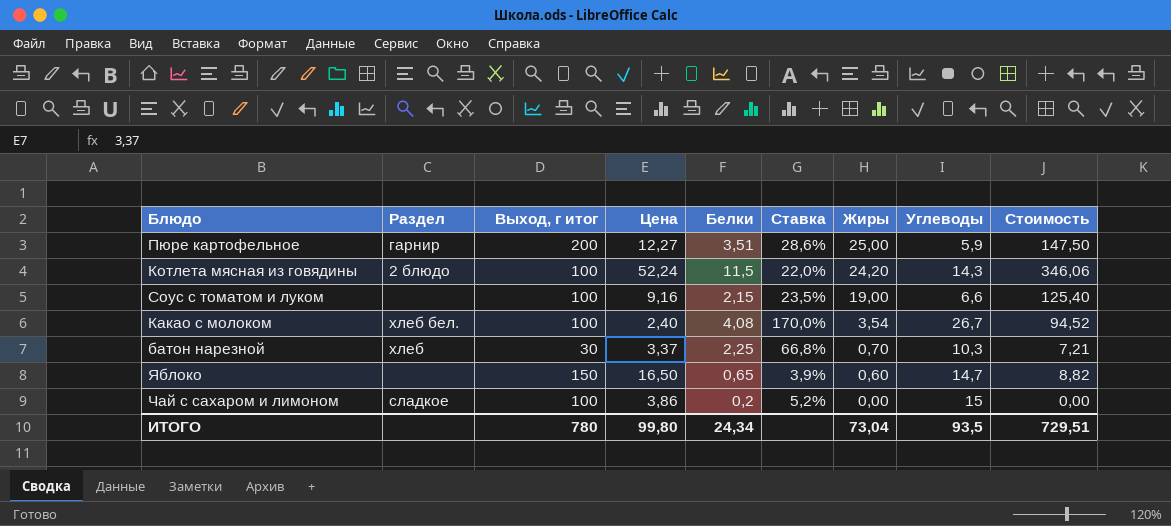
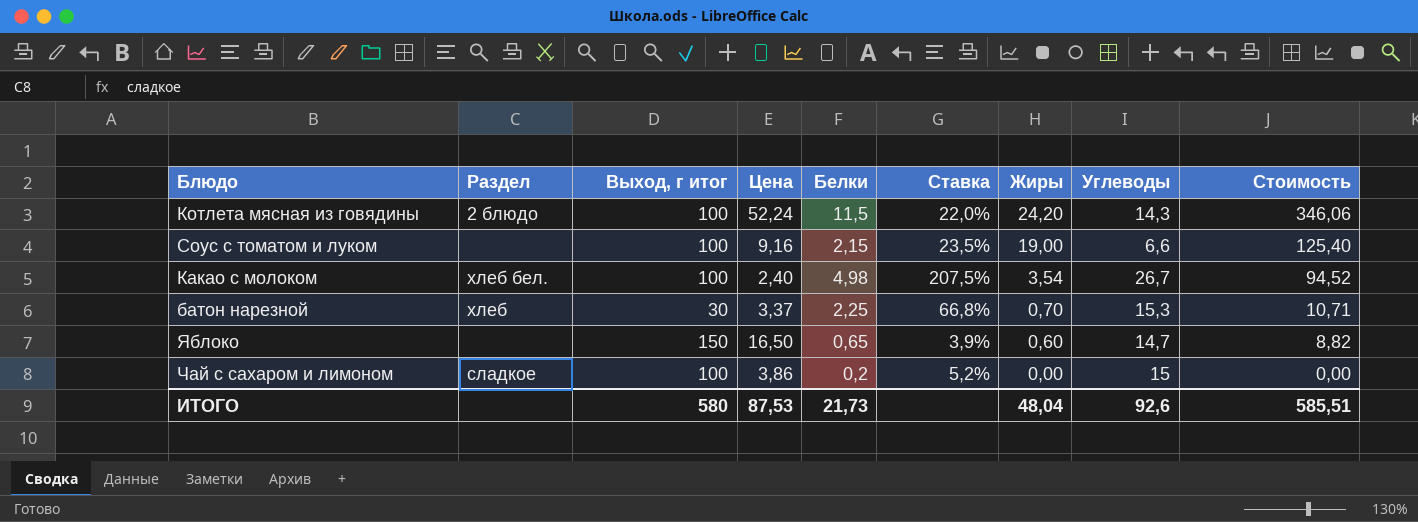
row Пюре картофельное: гарнир | 200 | 12,27 | 3,51 | 28,6% | 25,00 | 5,9 | 147,50 -> none
Какао с молоком | Белки: 4,08 -> 4,98
Какао с молоком | Ставка: 170,0% -> 207,5%
батон нарезной | Углеводы: 10,3 -> 15,3
батон нарезной | Стоимость: 7,21 -> 10,71
ИТОГО | Выход, г итог: 780 -> 580
ИТОГО | Цена: 99,80 -> 87,53
ИТОГО | Белки: 24,34 -> 21,73
ИТОГО | Жиры: 73,04 -> 48,04
ИТОГО | Углеводы: 93,5 -> 92,6
ИТОГО | Стоимость: 729,51 -> 585,51

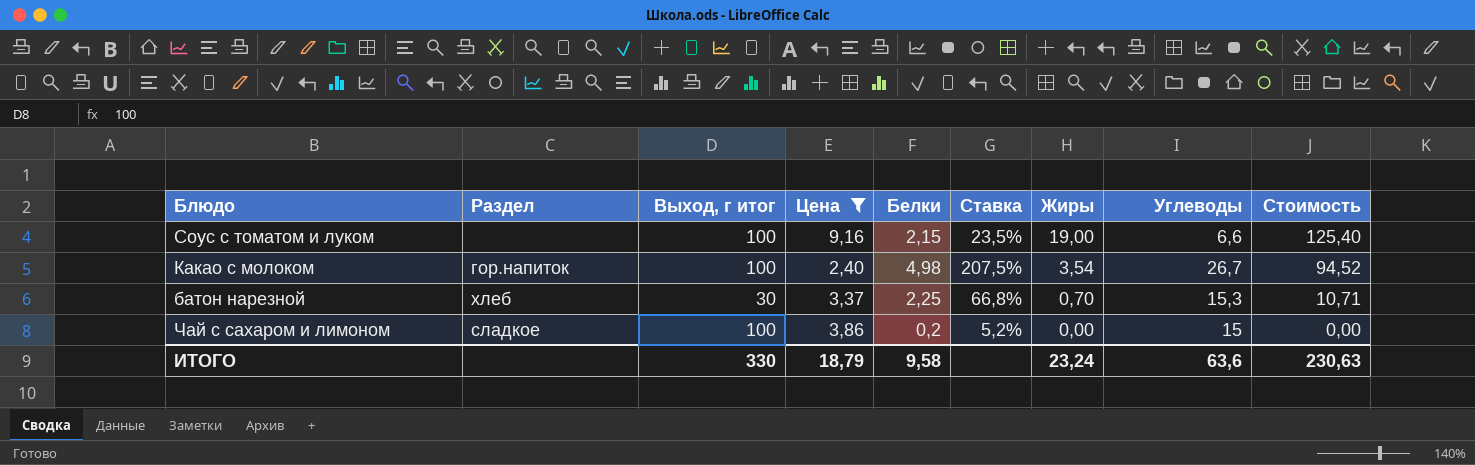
filter: none -> Цена <= 9,16
Какао с молоком | Раздел: хлеб бел. -> гор.напиток
ИТОГО | Выход, г итог: 580 -> 330
ИТОГО | Цена: 87,53 -> 18,79
ИТОГО | Белки: 21,73 -> 9,58
ИТОГО | Жиры: 48,04 -> 23,24
ИТОГО | Углеводы: 92,6 -> 63,6
ИТОГО | Стоимость: 585,51 -> 230,63

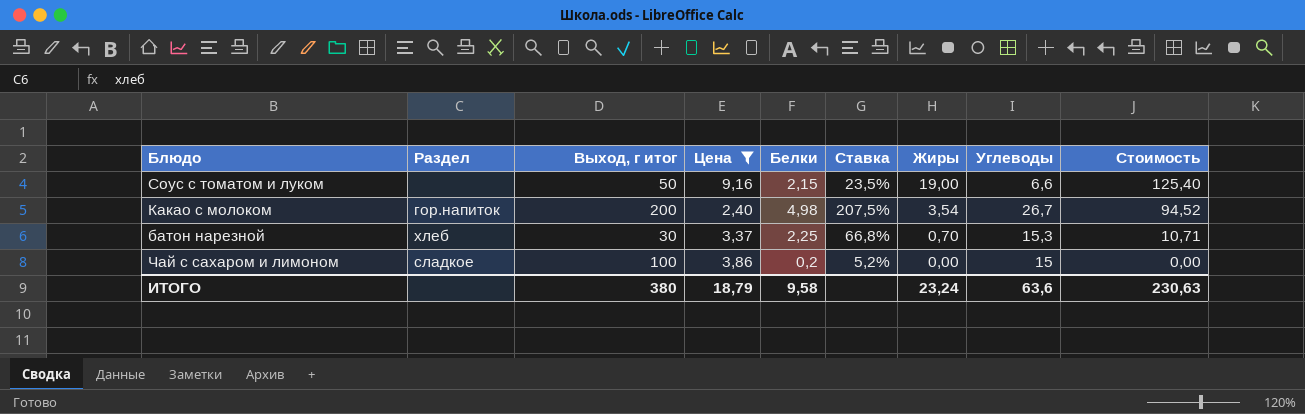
Соус с томатом и луком | Выход, г итог: 100 -> 50
Какао с молоком | Выход, г итог: 100 -> 200
ИТОГО | Выход, г итог: 330 -> 380

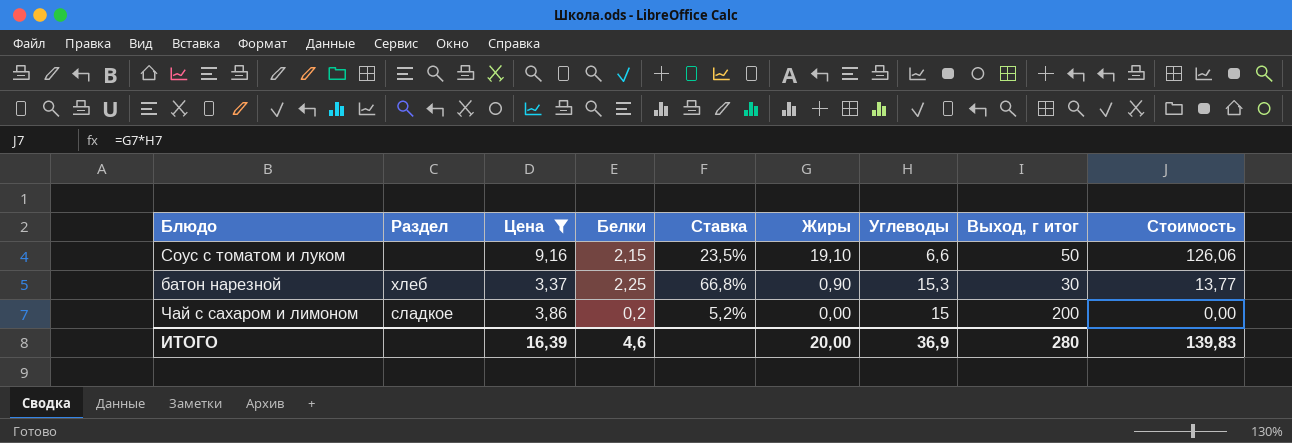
column Выход, г итог | position: 3 -> 8
row Какао с молоком: гор.напиток | 200 | 2,40 | 4,98 | 207,5% | 3,54 | 26,7 | 94,52 -> none
Соус с томатом и луком | Жиры: 19,00 -> 19,10
Соус с томатом и луком | Стоимость: 125,40 -> 126,06
батон нарезной | Жиры: 0,70 -> 0,90
батон нарезной | Стоимость: 10,71 -> 13,77
Чай с сахаром и лимоном | Выход, г итог: 100 -> 200
ИТОГО | Цена: 18,79 -> 16,39
ИТОГО | Белки: 9,58 -> 4,6
ИТОГО | Жиры: 23,24 -> 20,00
ИТОГО | Углеводы: 63,6 -> 36,9
ИТОГО | Выход, г итог: 380 -> 280
ИТОГО | Стоимость: 230,63 -> 139,83

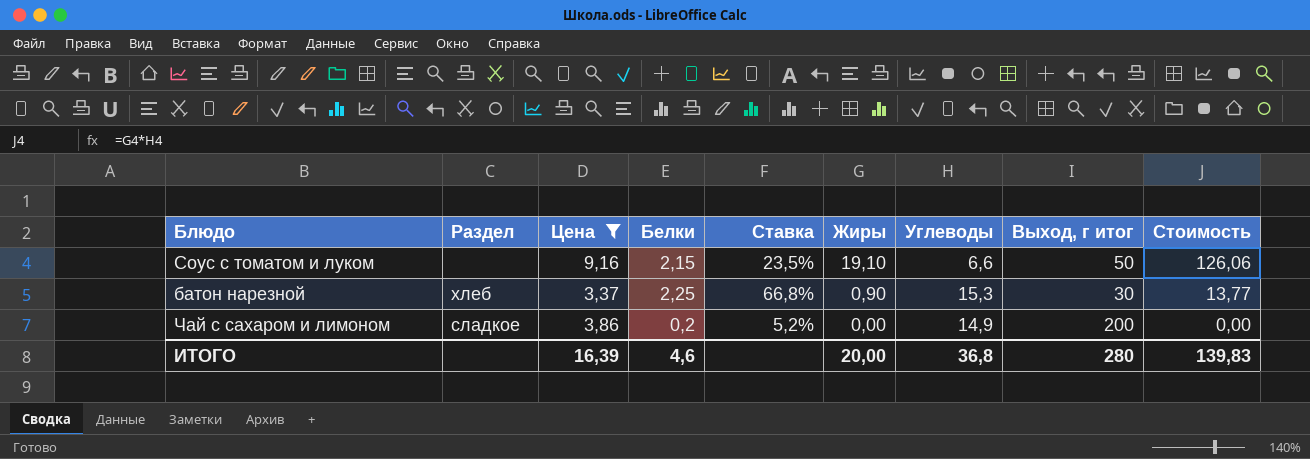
Чай с сахаром и лимоном | Углеводы: 15 -> 14,9
ИТОГО | Углеводы: 36,9 -> 36,8

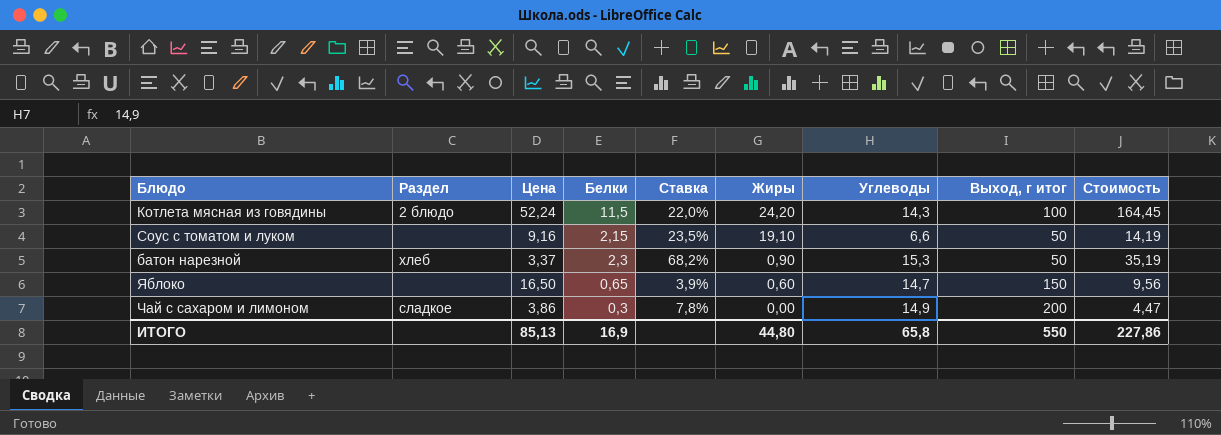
filter: Цена <= 9,16 -> none
column Стоимость | formula: [Жиры] * [Углеводы] -> [Белки] * [Углеводы]
батон нарезной | Белки: 2,25 -> 2,3
батон нарезной | Ставка: 66,8% -> 68,2%
батон нарезной | Выход, г итог: 30 -> 50
Чай с сахаром и лимоном | Белки: 0,2 -> 0,3
Чай с сахаром и лимоном | Ставка: 5,2% -> 7,8%
ИТОГО | Цена: 16,39 -> 85,13
ИТОГО | Белки: 4,6 -> 16,9
ИТОГО | Жиры: 20,00 -> 44,80
ИТОГО | Углеводы: 36,8 -> 65,8
ИТОГО | Выход, г итог: 280 -> 550
ИТОГО | Стоимость: 139,83 -> 227,86

